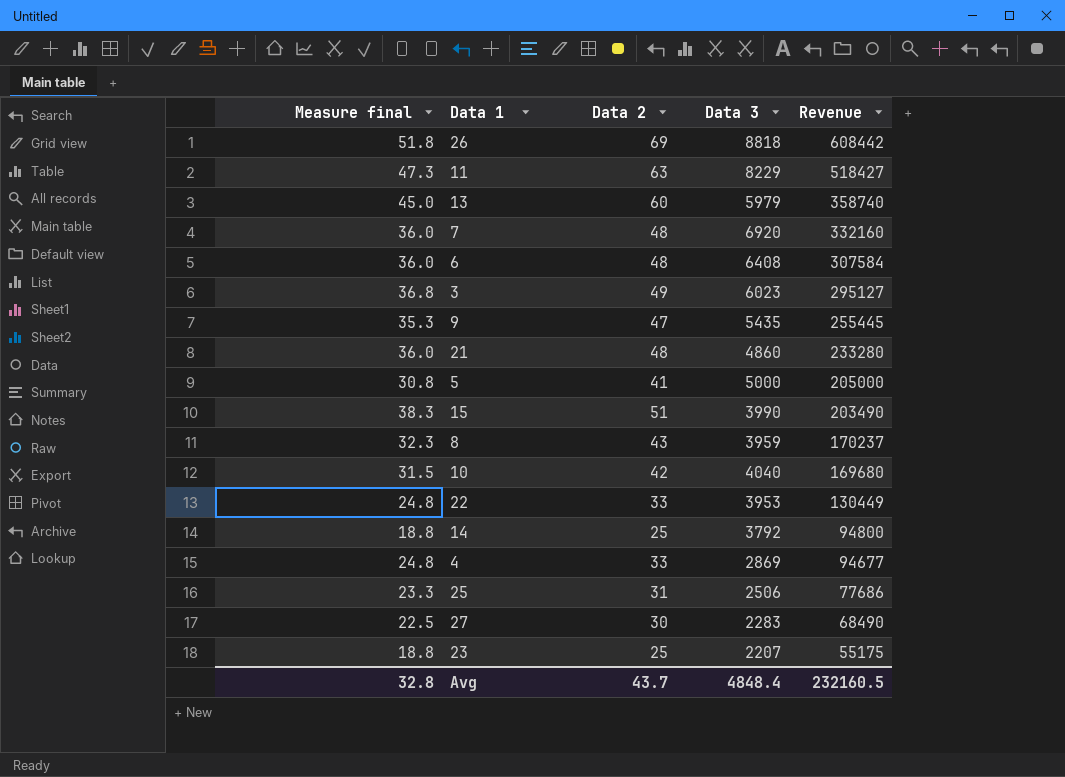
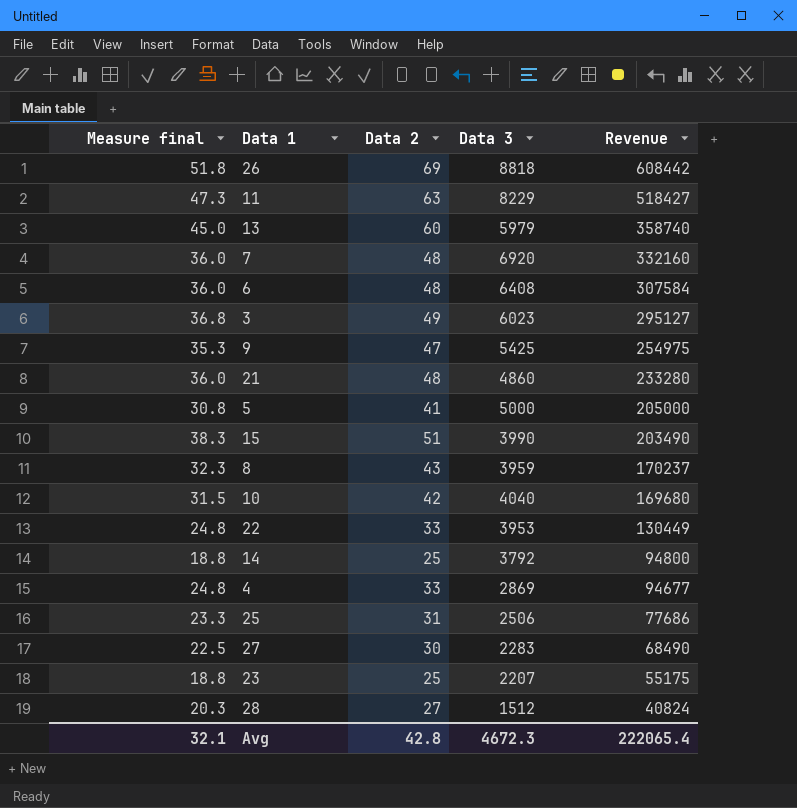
9 | Data 3: 5435 -> 5425
9 | Revenue: 255445 -> 254975
row 28: none -> 20.3 | 27 | 1512 | 40824
Avg | Measure final: 32.8 -> 32.1
Avg | Data 2: 43.7 -> 42.8
Avg | Data 3: 4848.4 -> 4672.3
Avg | Revenue: 232160.5 -> 222065.4

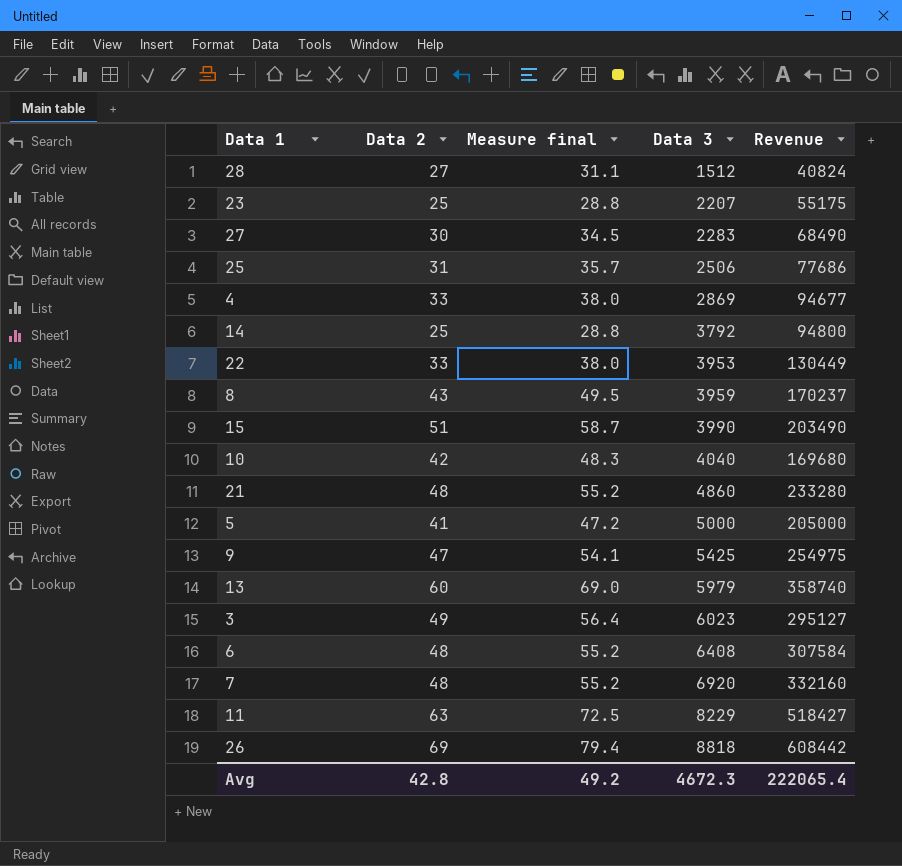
row order: Revenue descending -> Data 3 ascending
column Measure final | formula: [Data 2] * 0.75 -> [Data 2] * 1.15
column Measure final | position: 1 -> 3
Avg | Measure final: 32.1 -> 49.2

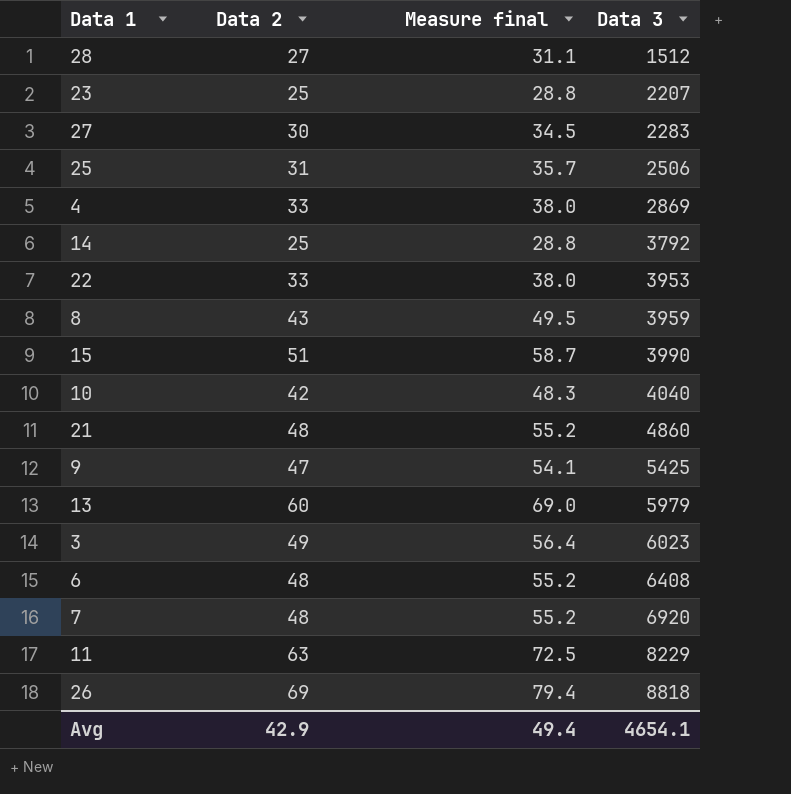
column Revenue | formula: [Data 2] * [Data 3] -> none
row 5: 41 | 47.2 | 5000 | 205000 -> none
Avg | Data 2: 42.8 -> 42.9
Avg | Measure final: 49.2 -> 49.4
Avg | Data 3: 4672.3 -> 4654.1

